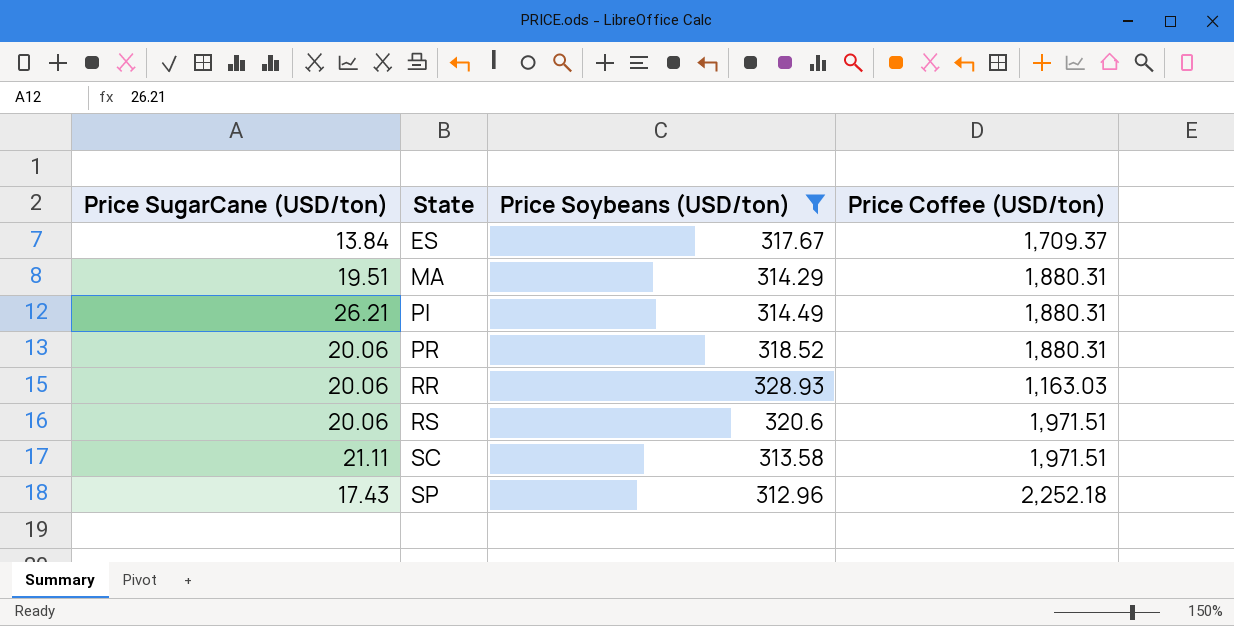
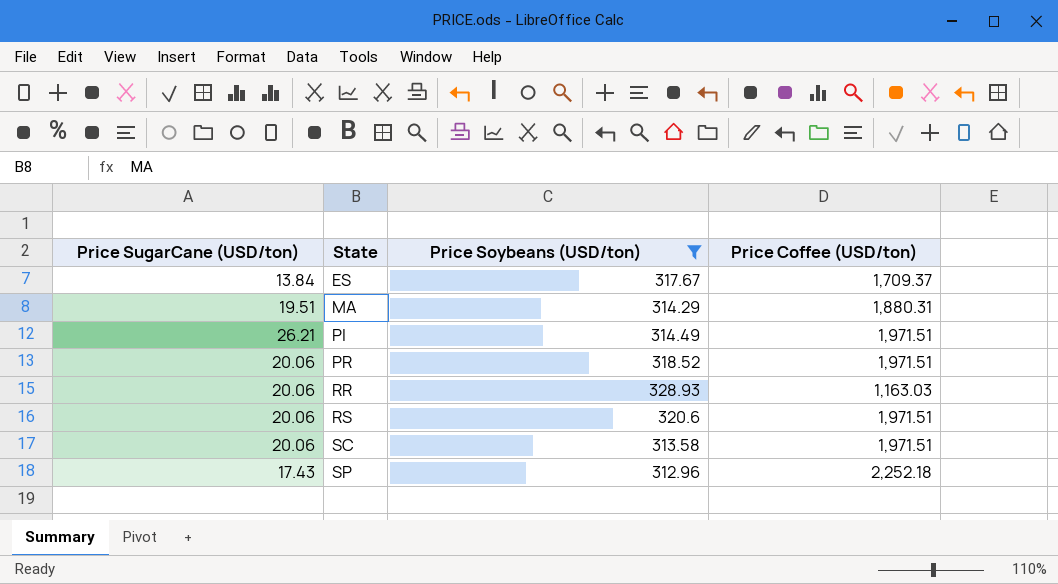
PI | Price Coffee (USD/ton): 1,880.31 -> 1,971.51
PR | Price Coffee (USD/ton): 1,880.31 -> 1,971.51
SC | Price SugarCane (USD/ton): 21.11 -> 20.06

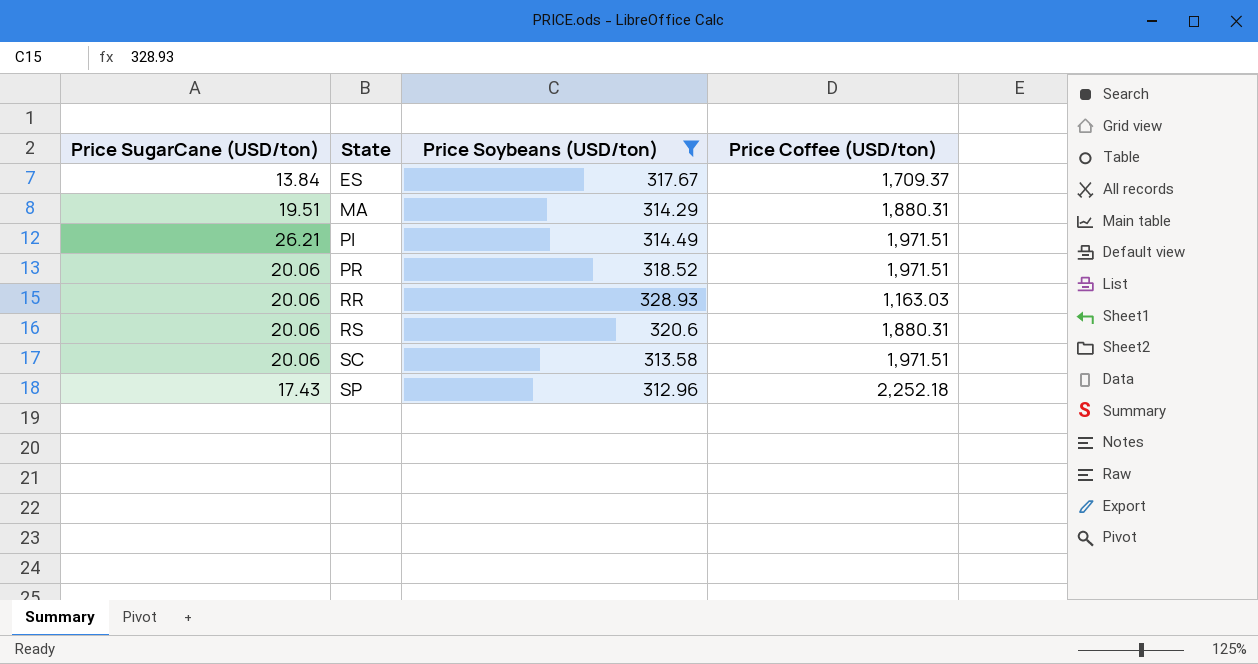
RS | Price Coffee (USD/ton): 1,971.51 -> 1,880.31

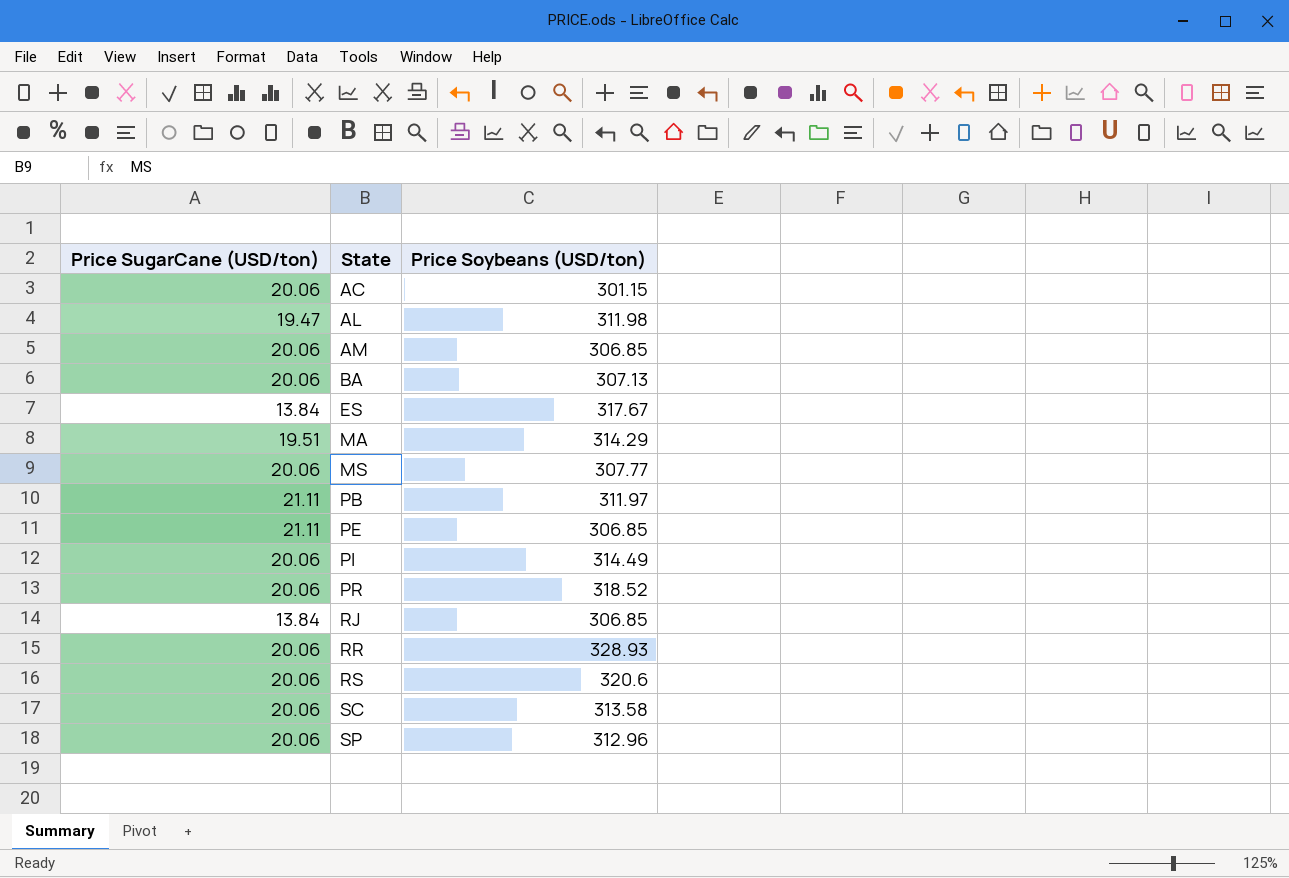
filter: Price Soybeans (USD/ton) >= 312.96 -> none
column Price Coffee (USD/ton) | position: 4 -> none
PI | Price SugarCane (USD/ton): 26.21 -> 20.06
SP | Price SugarCane (USD/ton): 17.43 -> 20.06

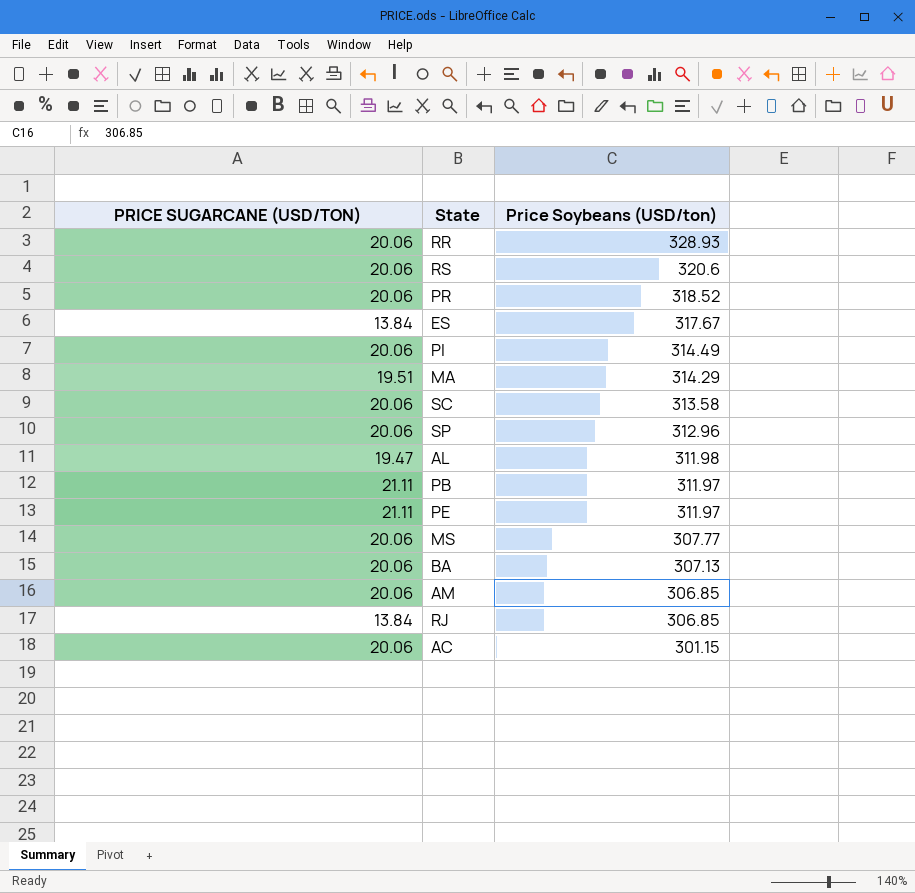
row order: State ascending -> Price Soybeans (USD/ton) descending
column name: Price SugarCane (USD/ton) -> PRICE SUGARCANE (USD/TON)
PE | Price Soybeans (USD/ton): 306.85 -> 311.97

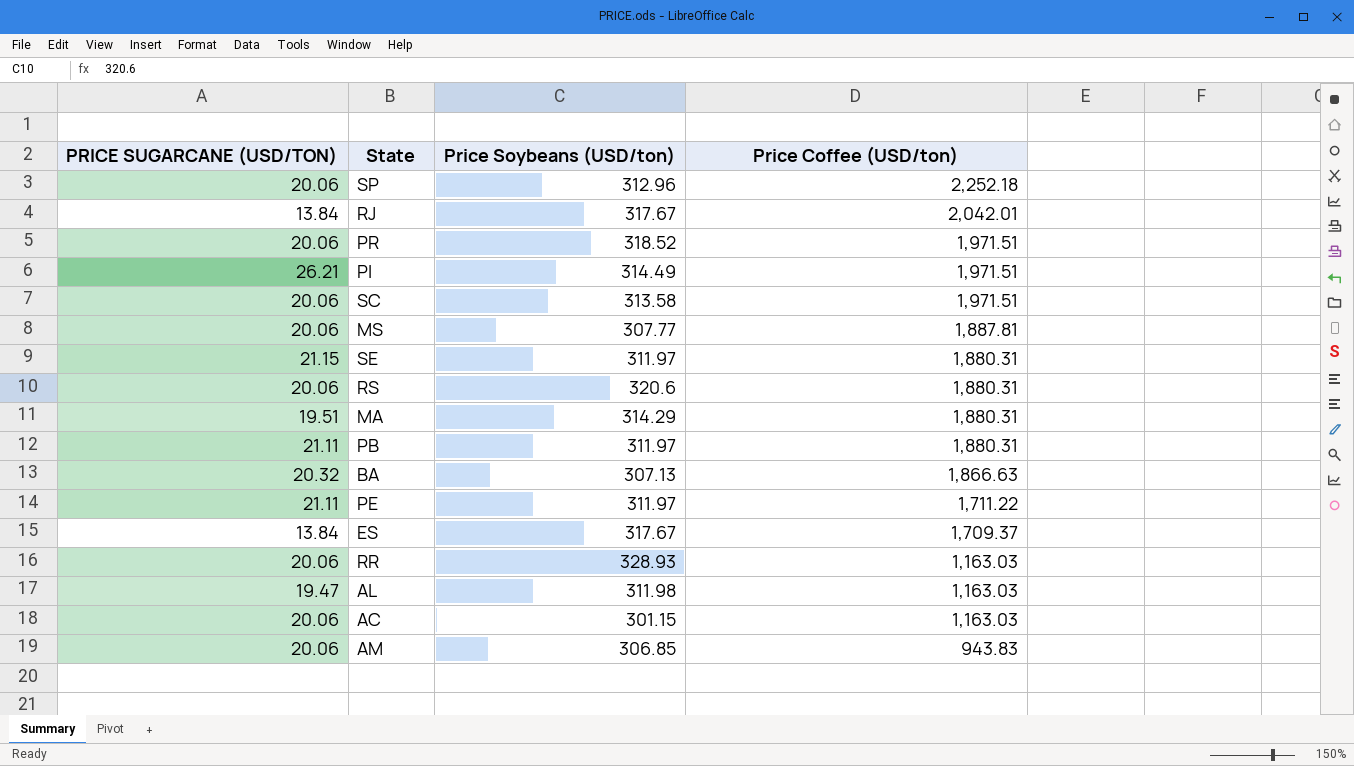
row order: Price Soybeans (USD/ton) descending -> Price Coffee (USD/ton) descending
column Price Coffee (USD/ton) | position: none -> 4
RJ | Price Soybeans (USD/ton): 306.85 -> 317.67
PI | PRICE SUGARCANE (USD/TON): 20.06 -> 26.21
row SE: none -> 21.15 | 311.97 | 1,880.31
BA | PRICE SUGARCANE (USD/TON): 20.06 -> 20.32

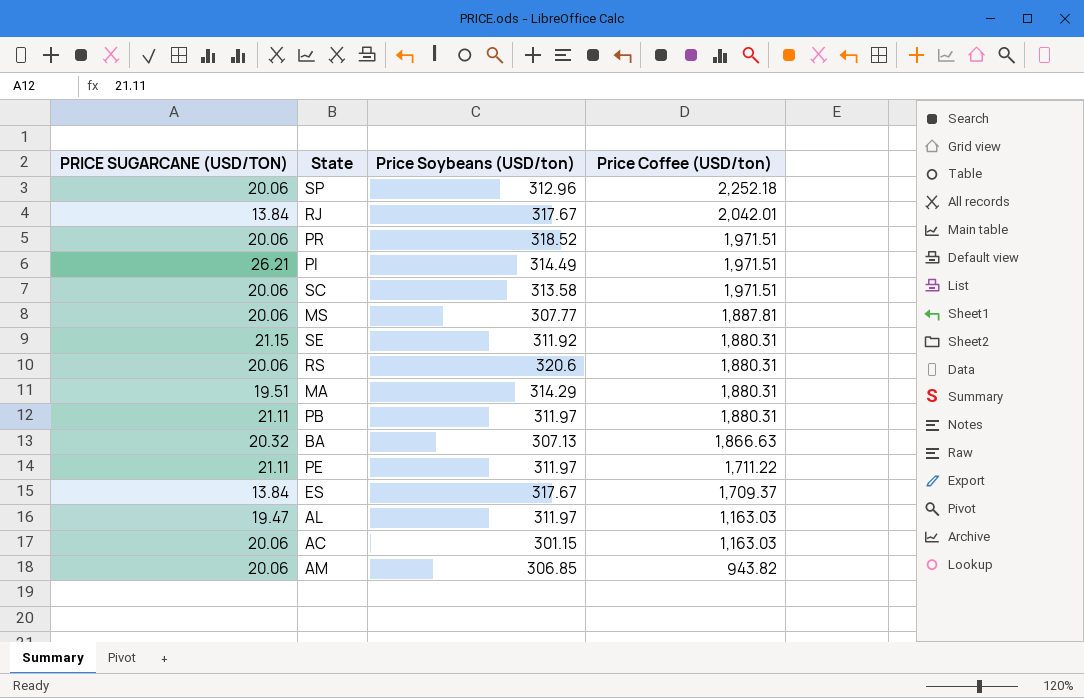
row RR: 20.06 | 328.93 | 1,163.03 -> none
SE | Price Soybeans (USD/ton): 311.97 -> 311.92
AL | Price Soybeans (USD/ton): 311.98 -> 311.97
AM | Price Coffee (USD/ton): 943.83 -> 943.82

